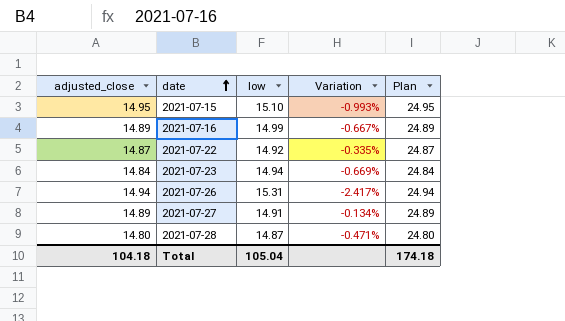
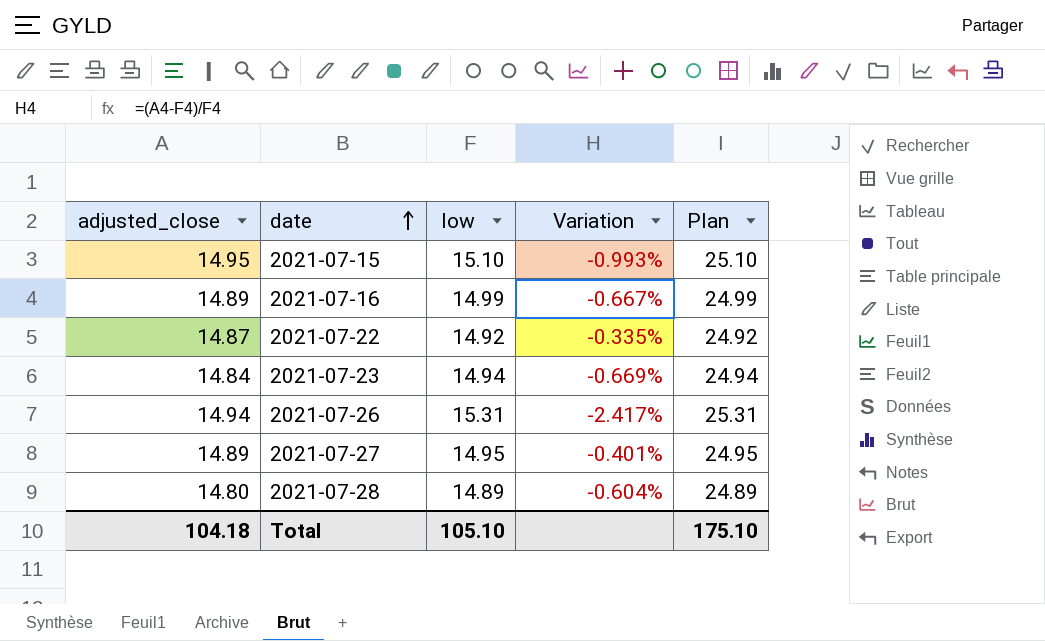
column Plan | formula: [adjusted_close] + 10 -> [low] + 10
2021-07-27 | low: 14.91 -> 14.95
2021-07-27 | Variation: -0.134% -> -0.401%
2021-07-28 | low: 14.87 -> 14.89
2021-07-28 | Variation: -0.471% -> -0.604%
Total | low: 105.04 -> 105.10
Total | Plan: 174.18 -> 175.10

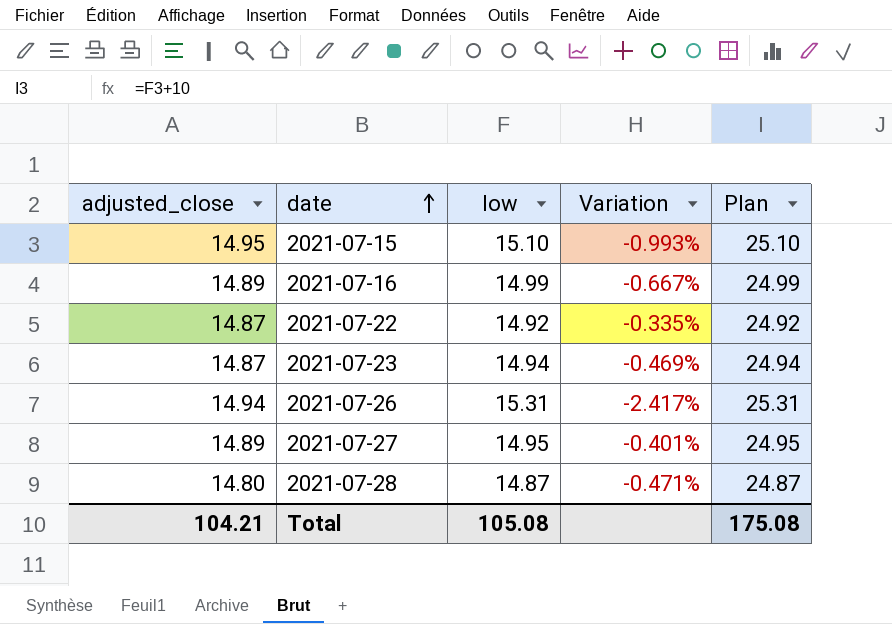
2021-07-23 | adjusted_close: 14.84 -> 14.87
2021-07-23 | Variation: -0.669% -> -0.469%
2021-07-28 | low: 14.89 -> 14.87
2021-07-28 | Variation: -0.604% -> -0.471%
2021-07-28 | Plan: 24.89 -> 24.87
Total | adjusted_close: 104.18 -> 104.21
Total | low: 105.10 -> 105.08
Total | Plan: 175.10 -> 175.08

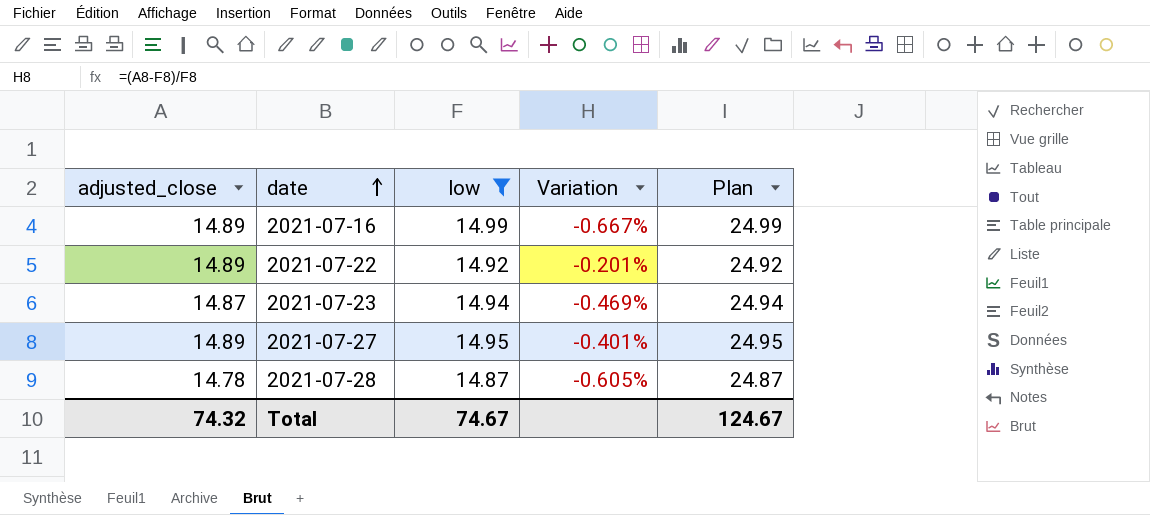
filter: none -> low <= 14.99
2021-07-22 | adjusted_close: 14.87 -> 14.89
2021-07-22 | Variation: -0.335% -> -0.201%
2021-07-28 | adjusted_close: 14.80 -> 14.78
2021-07-28 | Variation: -0.471% -> -0.605%
Total | adjusted_close: 104.21 -> 74.32
Total | low: 105.08 -> 74.67
Total | Plan: 175.08 -> 124.67

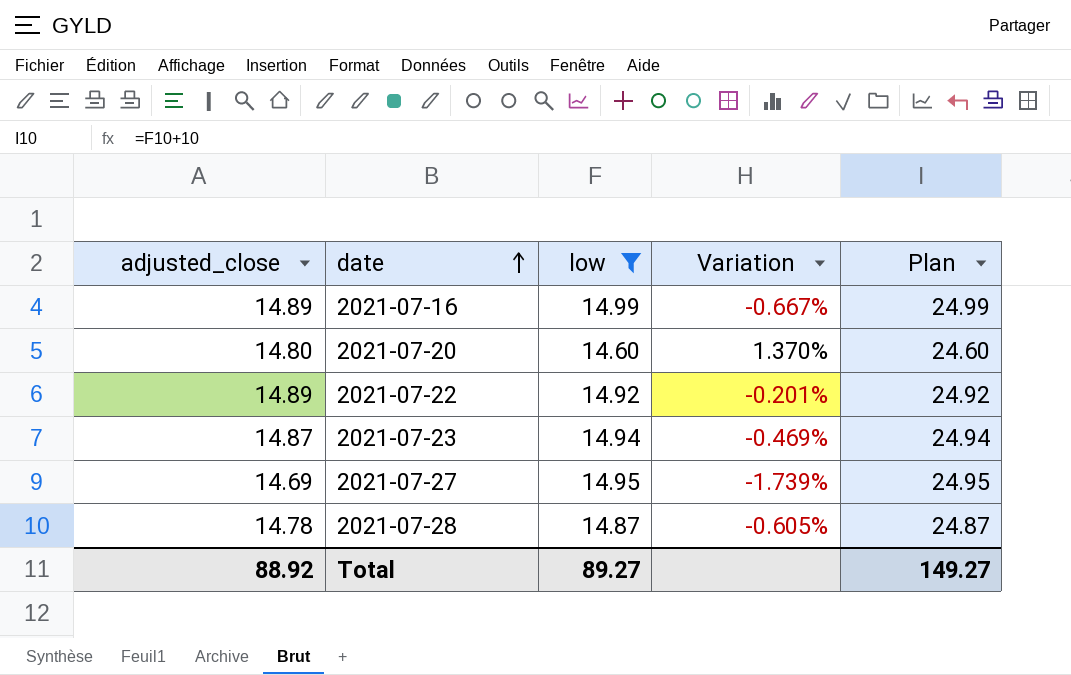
row 2021-07-20: none -> 14.80 | 14.60 | 1.370% | 24.60
2021-07-27 | adjusted_close: 14.89 -> 14.69
2021-07-27 | Variation: -0.401% -> -1.739%
Total | adjusted_close: 74.32 -> 88.92
Total | low: 74.67 -> 89.27
Total | Plan: 124.67 -> 149.27

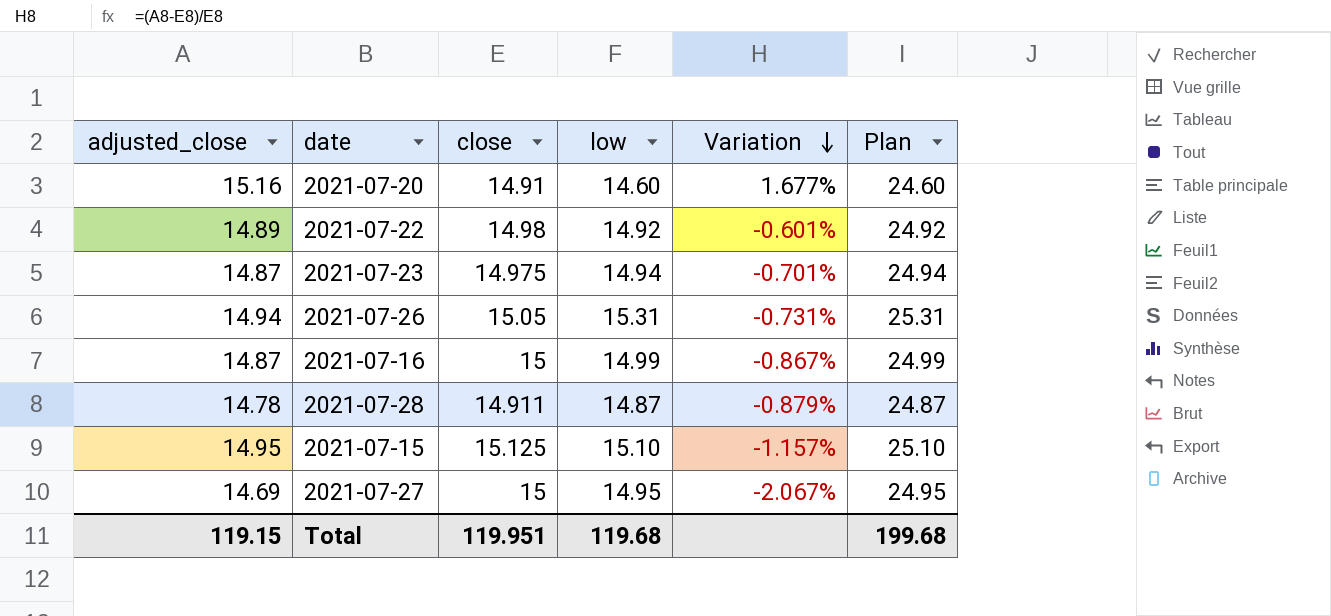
filter: low <= 14.99 -> none
row order: date ascending -> Variation descending
column close | position: none -> 3
column Variation | formula: ([adjusted_close] - [low]) / [low] -> ([adjusted_close] - [close]) / [close]
2021-07-20 | adjusted_close: 14.80 -> 15.16
2021-07-16 | adjusted_close: 14.89 -> 14.87
Total | adjusted_close: 88.92 -> 119.15
Total | low: 89.27 -> 119.68
Total | Plan: 149.27 -> 199.68

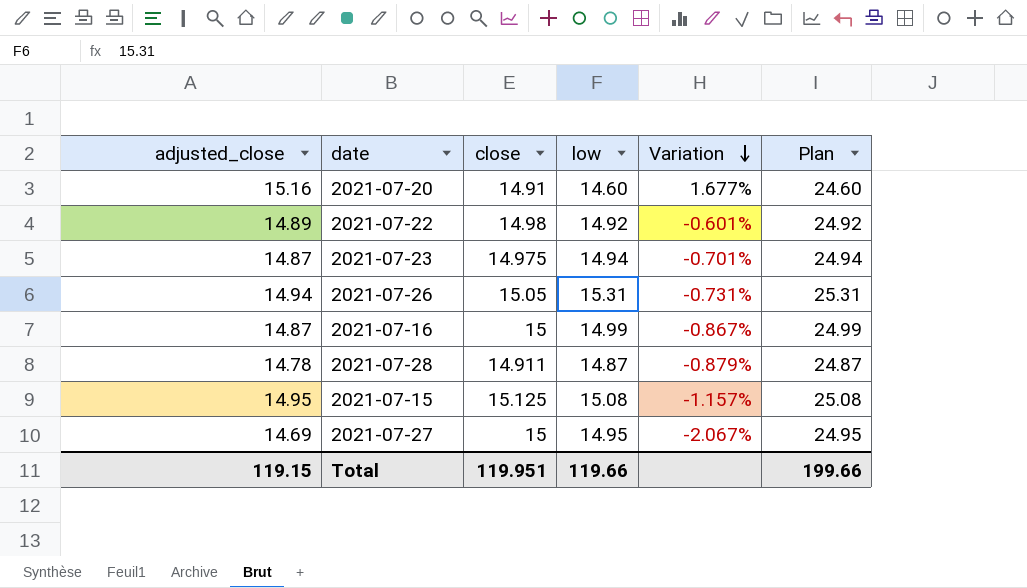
2021-07-15 | low: 15.10 -> 15.08
2021-07-15 | Plan: 25.10 -> 25.08
Total | low: 119.68 -> 119.66
Total | Plan: 199.68 -> 199.66

